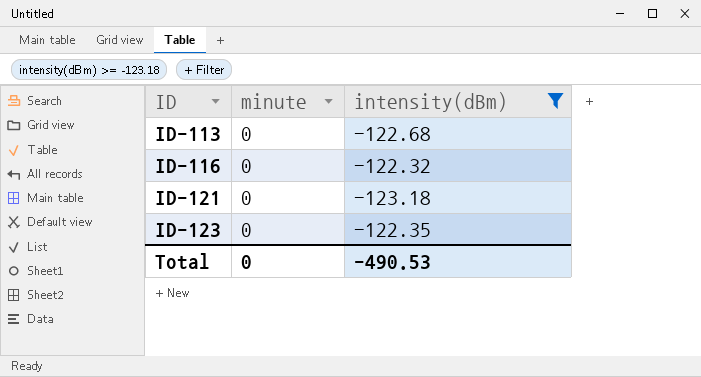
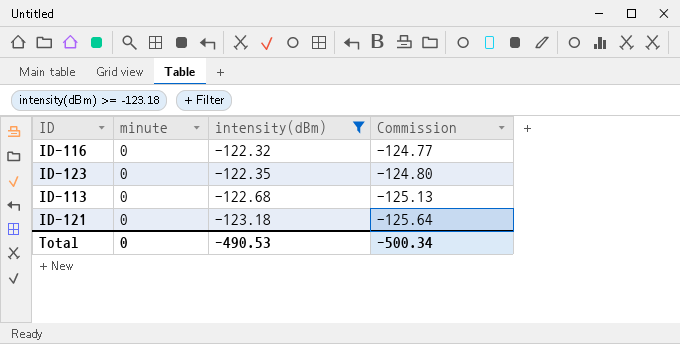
row order: ID ascending -> intensity(dBm) descending
column Commission | formula: none -> [intensity(dBm)] * 1.02

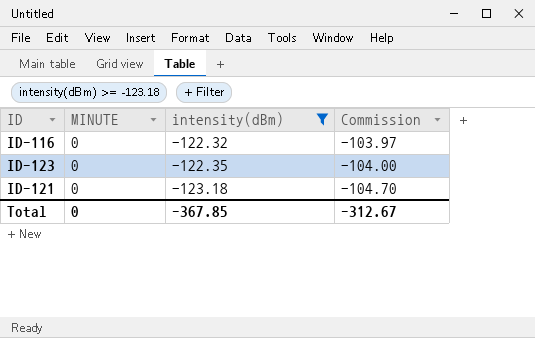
column name: minute -> MINUTE
column Commission | formula: [intensity(dBm)] * 1.02 -> [intensity(dBm)] * 0.85
row ID-113: 0 | -122.68 | -125.13 -> none
Total | intensity(dBm): -490.53 -> -367.85
Total | Commission: -500.34 -> -312.67

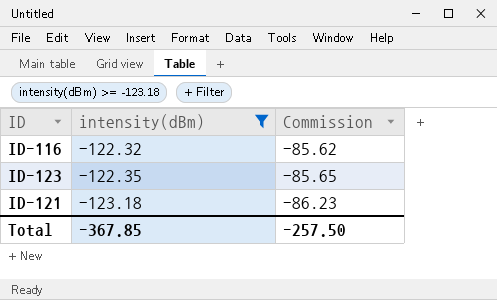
column MINUTE | position: 2 -> none
column Commission | formula: [intensity(dBm)] * 0.85 -> [intensity(dBm)] * 0.7
Total | Commission: -312.67 -> -257.50

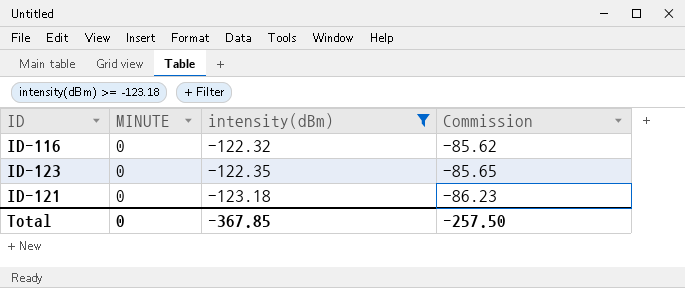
column MINUTE | position: none -> 2

